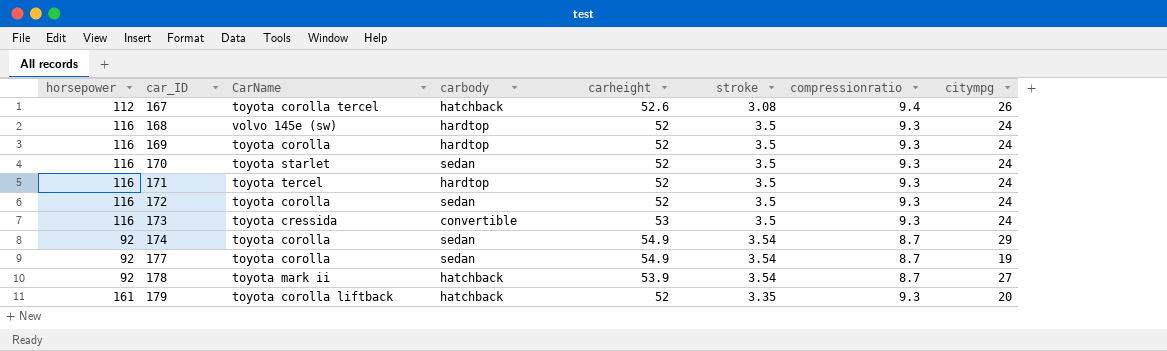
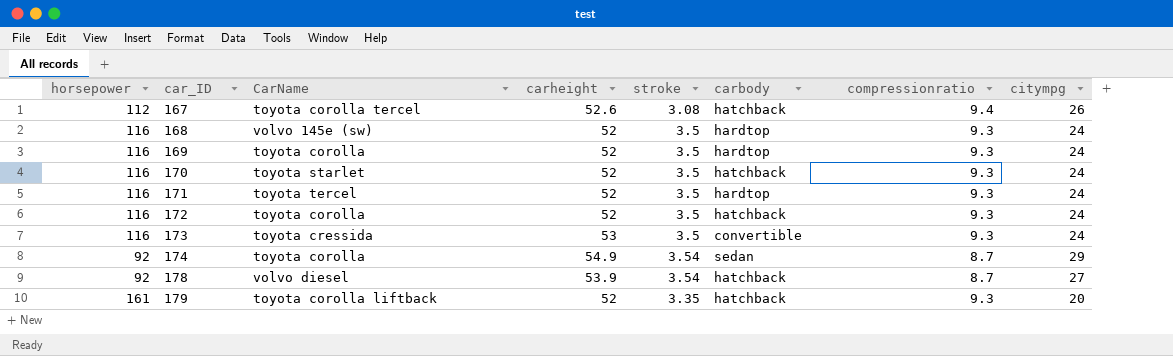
column carbody | position: 4 -> 6
row 177: 92 | toyota corolla | sedan | 54.9 | 3.54 | 8.7 | 19 -> none
170 | carbody: sedan -> hatchback
172 | carbody: sedan -> hatchback
178 | CarName: toyota mark ii -> volvo diesel

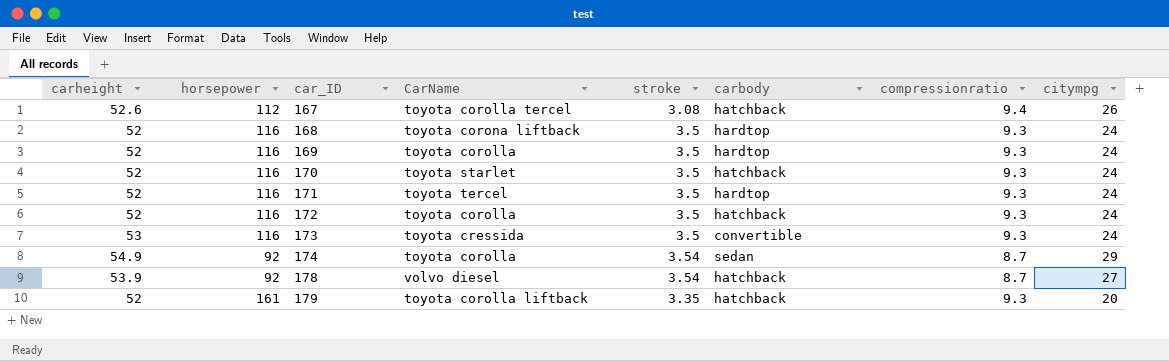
column carheight | position: 4 -> 1
168 | CarName: volvo 145e (sw) -> toyota corona liftback

